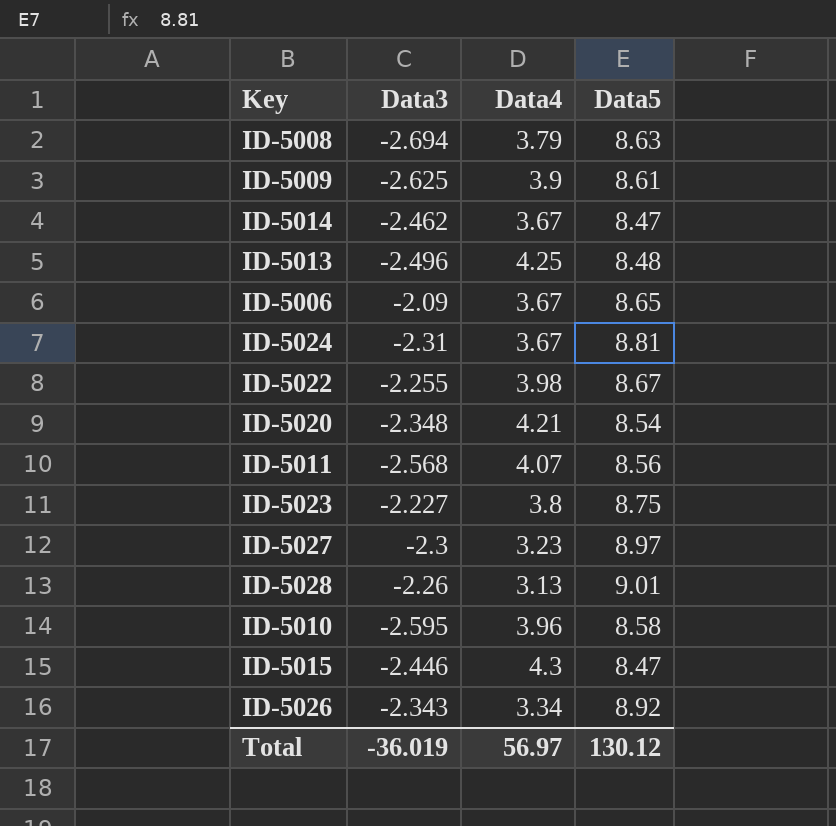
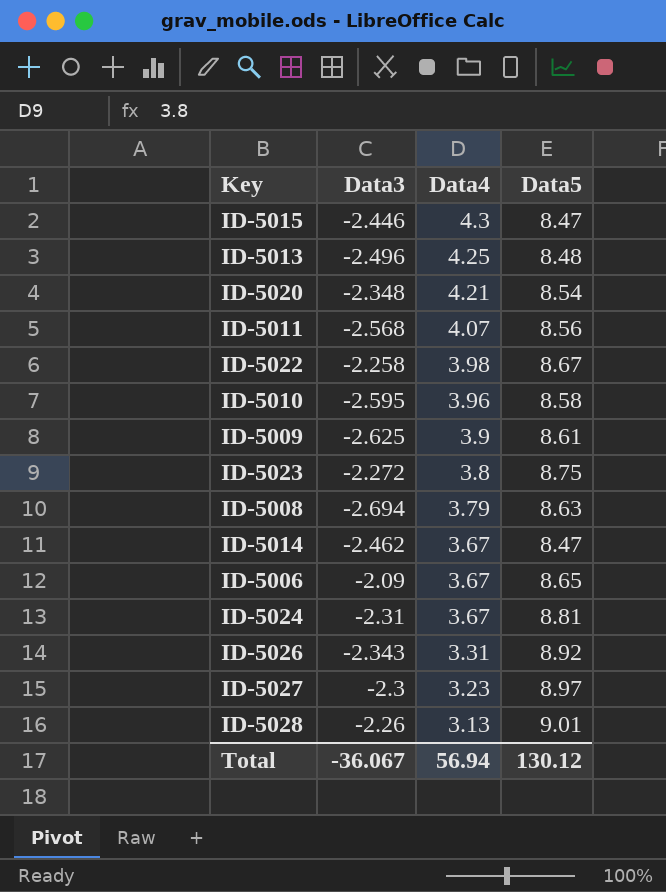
row order: none -> Data4 descending
ID-5022 | Data3: -2.255 -> -2.258
ID-5023 | Data3: -2.227 -> -2.272
ID-5026 | Data4: 3.34 -> 3.31
Total | Data3: -36.019 -> -36.067
Total | Data4: 56.97 -> 56.94

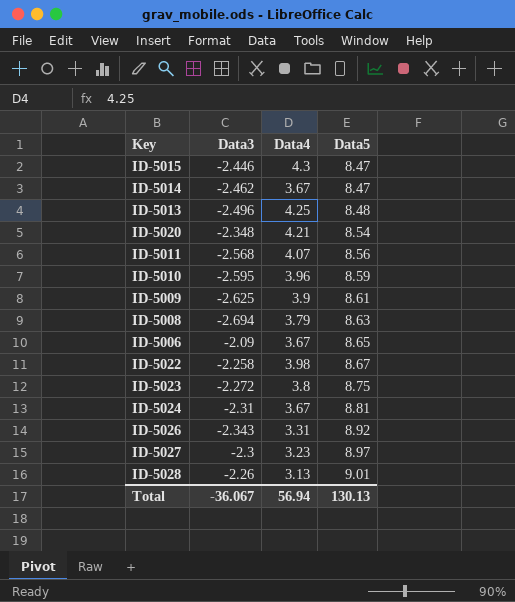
row order: Data4 descending -> Data5 ascending
ID-5010 | Data5: 8.58 -> 8.59
Total | Data5: 130.12 -> 130.13

